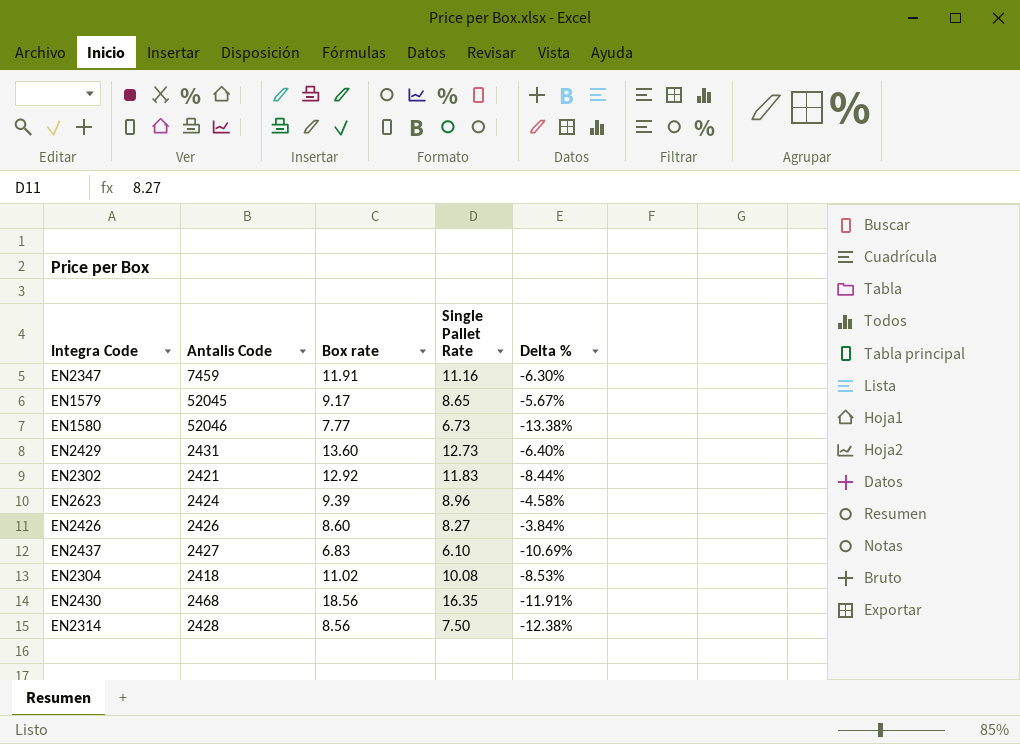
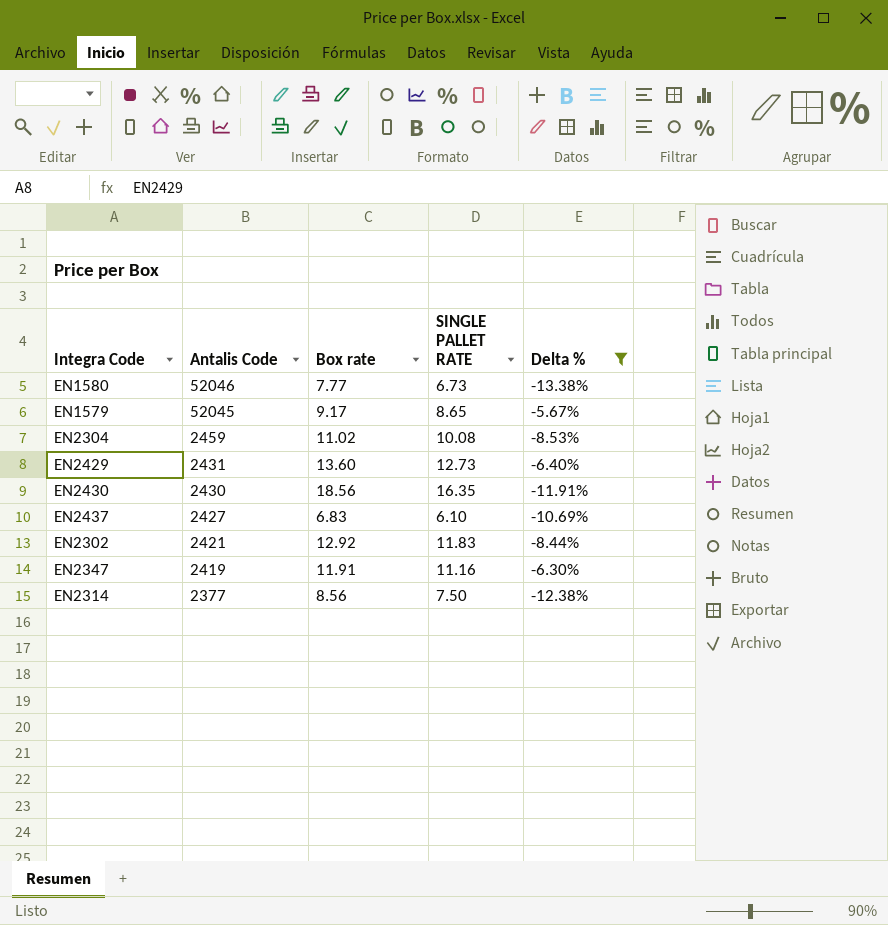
filter: none -> Delta % <= -5.67%
row order: none -> Antalis Code descending
column name: Single Pallet Rate -> SINGLE PALLET RATE
EN2304 | Antalis Code: 2418 -> 2459
EN2430 | Antalis Code: 2468 -> 2430
EN2347 | Antalis Code: 7459 -> 2419
EN2314 | Antalis Code: 2428 -> 2377

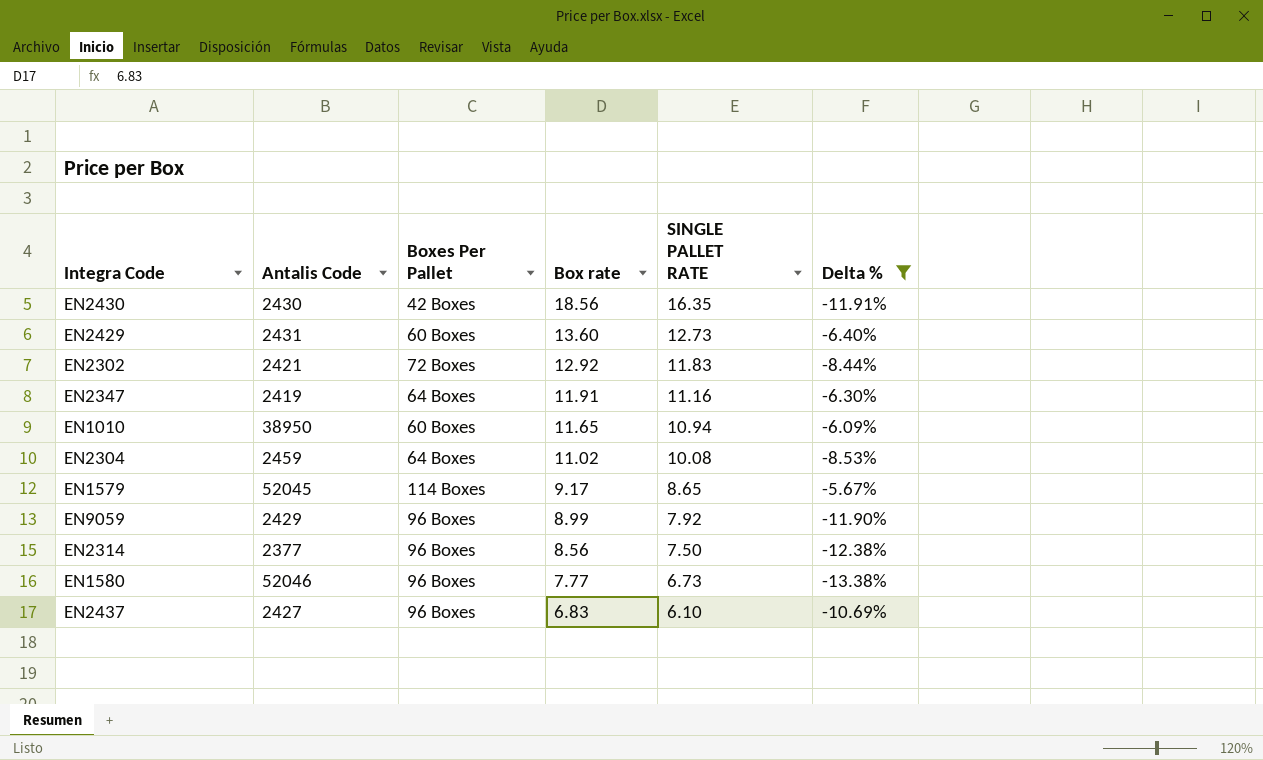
row order: Antalis Code descending -> Box rate descending
column Boxes Per Pallet | position: none -> 3
row EN1010: none -> 38950 | 60 Boxes | 11.65 | 10.94 | -6.09%
row EN9059: none -> 2429 | 96 Boxes | 8.99 | 7.92 | -11.90%

